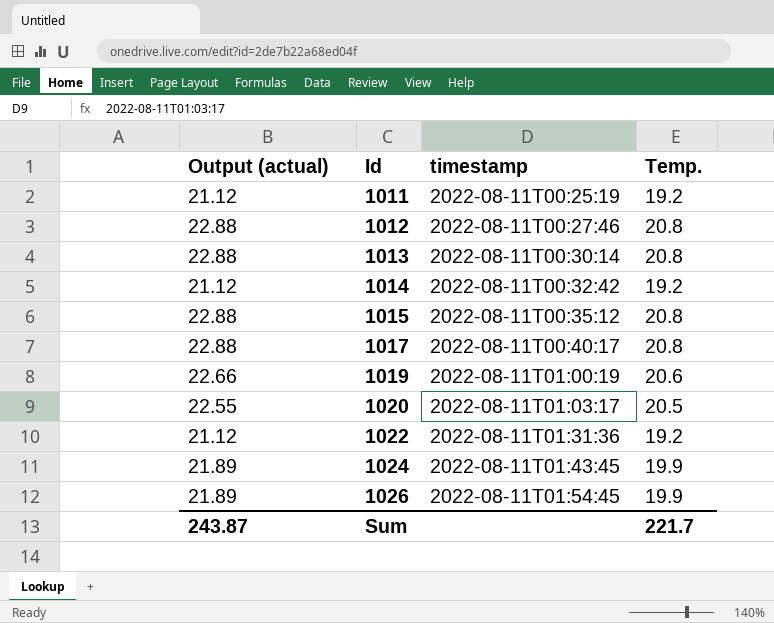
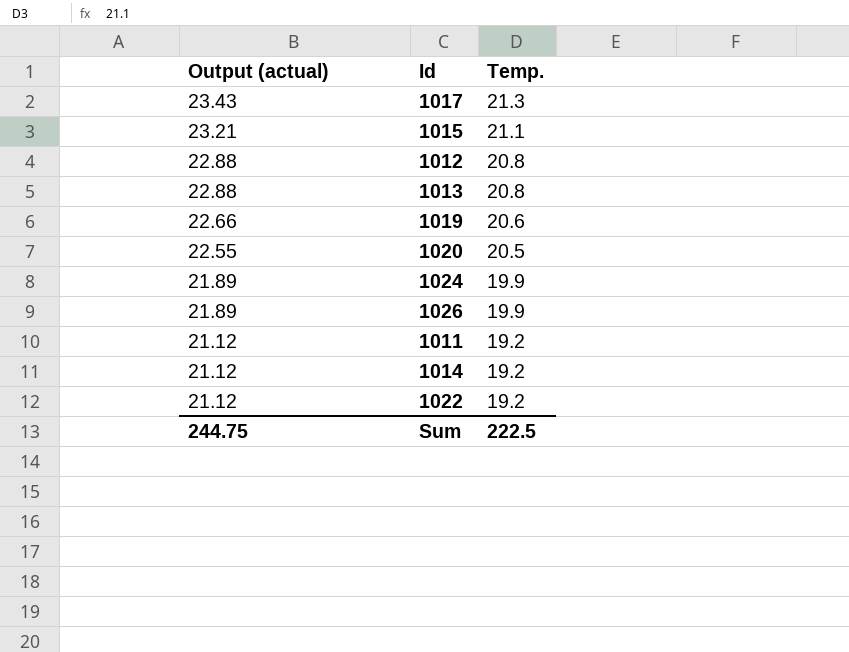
row order: Id ascending -> Output (actual) descending
column timestamp | position: 3 -> none
1017 | Output (actual): 22.88 -> 23.43
1017 | Temp.: 20.8 -> 21.3
1015 | Output (actual): 22.88 -> 23.21
1015 | Temp.: 20.8 -> 21.1
Sum | Output (actual): 243.87 -> 244.75
Sum | Temp.: 221.7 -> 222.5

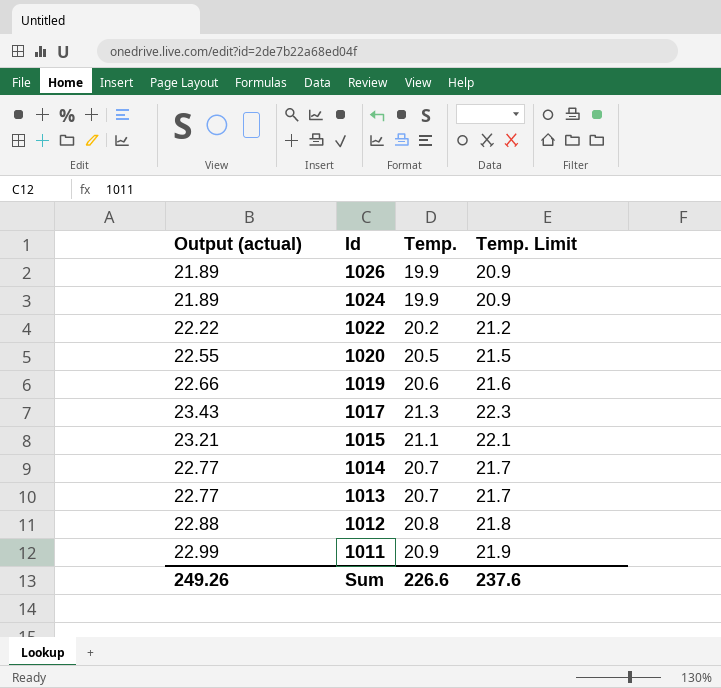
row order: Output (actual) descending -> Id descending
column Temp. Limit | formula: none -> [Temp.] + 1
1022 | Output (actual): 21.12 -> 22.22
1022 | Temp.: 19.2 -> 20.2
1014 | Output (actual): 21.12 -> 22.77
1014 | Temp.: 19.2 -> 20.7
1013 | Output (actual): 22.88 -> 22.77
1013 | Temp.: 20.8 -> 20.7
1011 | Output (actual): 21.12 -> 22.99
1011 | Temp.: 19.2 -> 20.9
Sum | Output (actual): 244.75 -> 249.26
Sum | Temp.: 222.5 -> 226.6

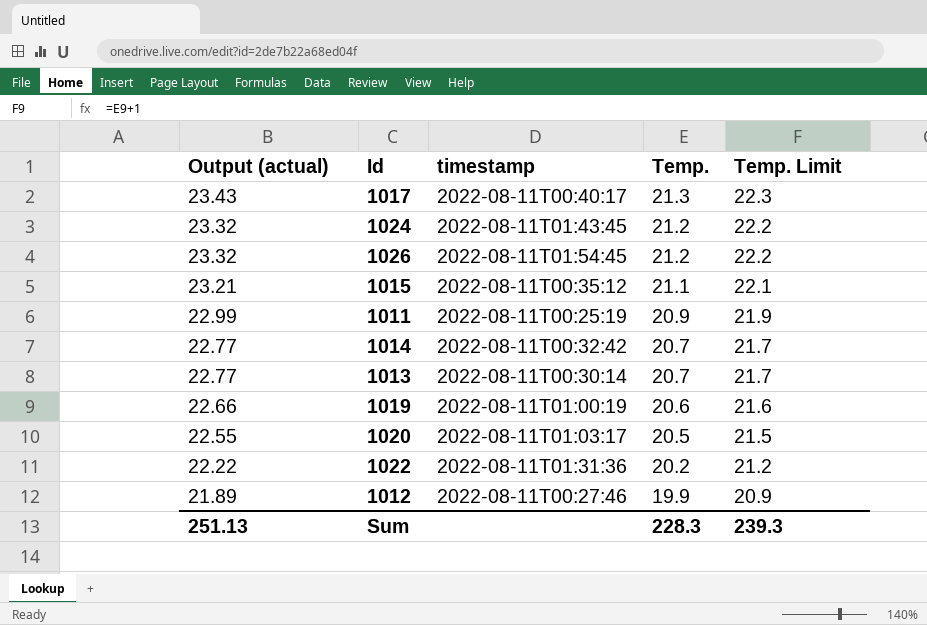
row order: Id descending -> Output (actual) descending
column timestamp | position: none -> 3
1024 | Output (actual): 21.89 -> 23.32
1024 | Temp.: 19.9 -> 21.2
1024 | Temp. Limit: 20.9 -> 22.2
1026 | Output (actual): 21.89 -> 23.32
1026 | Temp.: 19.9 -> 21.2
1026 | Temp. Limit: 20.9 -> 22.2
1012 | Output (actual): 22.88 -> 21.89
1012 | Temp.: 20.8 -> 19.9
1012 | Temp. Limit: 21.8 -> 20.9
Sum | Output (actual): 249.26 -> 251.13
Sum | Temp.: 226.6 -> 228.3
Sum | Temp. Limit: 237.6 -> 239.3

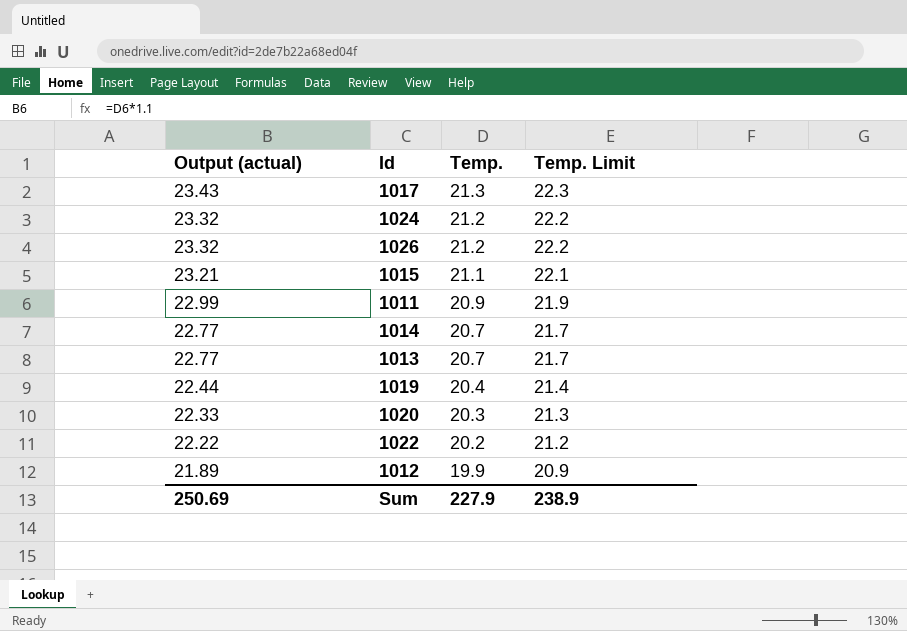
column timestamp | position: 3 -> none
1019 | Output (actual): 22.66 -> 22.44
1019 | Temp.: 20.6 -> 20.4
1019 | Temp. Limit: 21.6 -> 21.4
1020 | Output (actual): 22.55 -> 22.33
1020 | Temp.: 20.5 -> 20.3
1020 | Temp. Limit: 21.5 -> 21.3
Sum | Output (actual): 251.13 -> 250.69
Sum | Temp.: 228.3 -> 227.9
Sum | Temp. Limit: 239.3 -> 238.9

